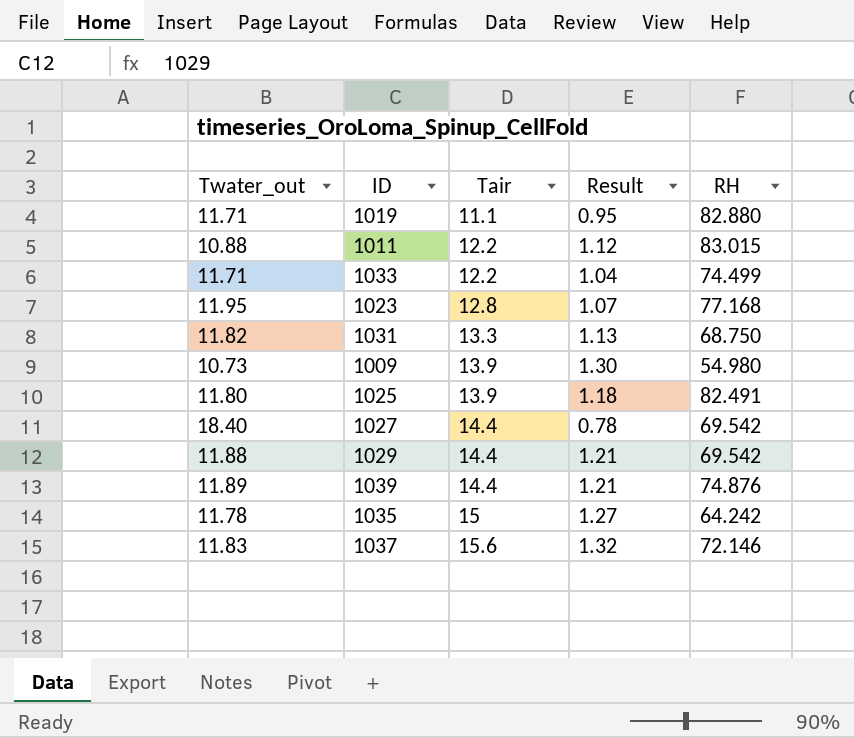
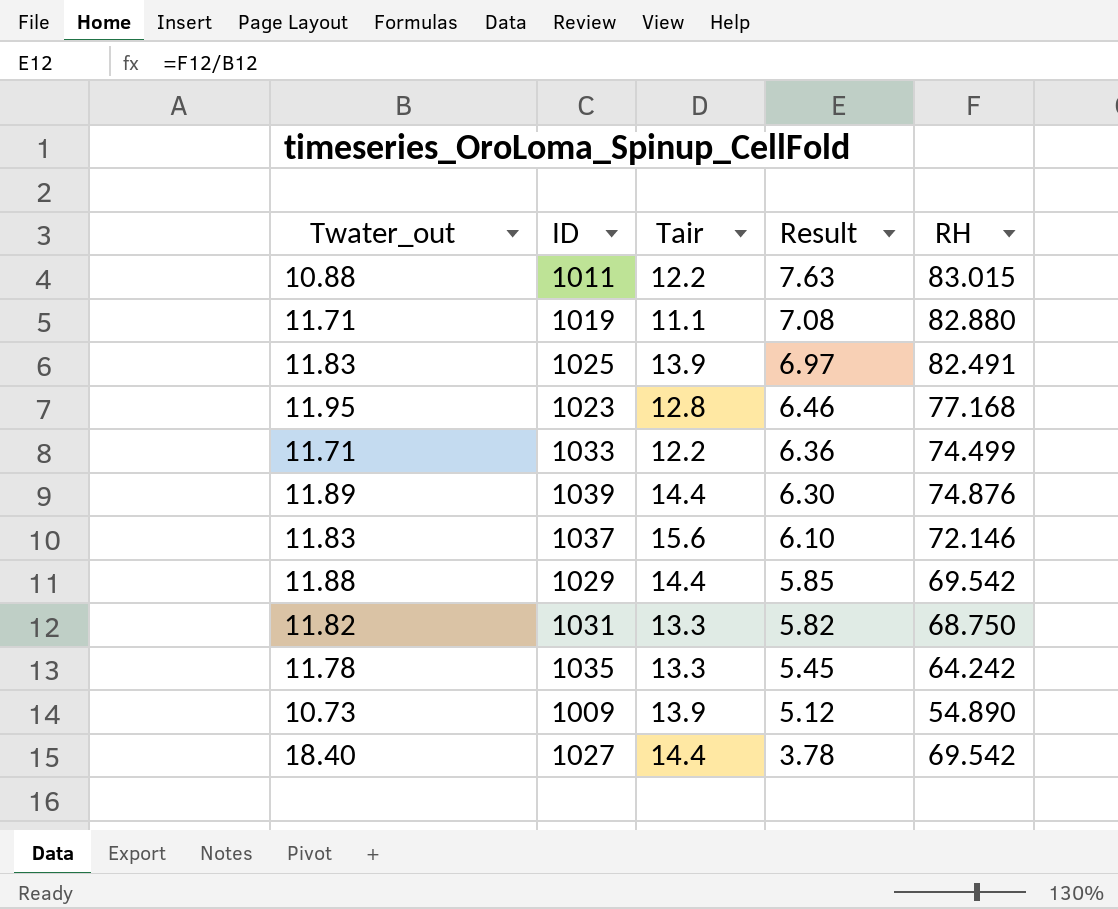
row order: Tair ascending -> Result descending
column Result | formula: [Tair] / [Twater_out] -> [RH] / [Twater_out]
1025 | Twater_out: 11.80 -> 11.83
1035 | Tair: 15 -> 13.3
1009 | RH: 54.980 -> 54.890

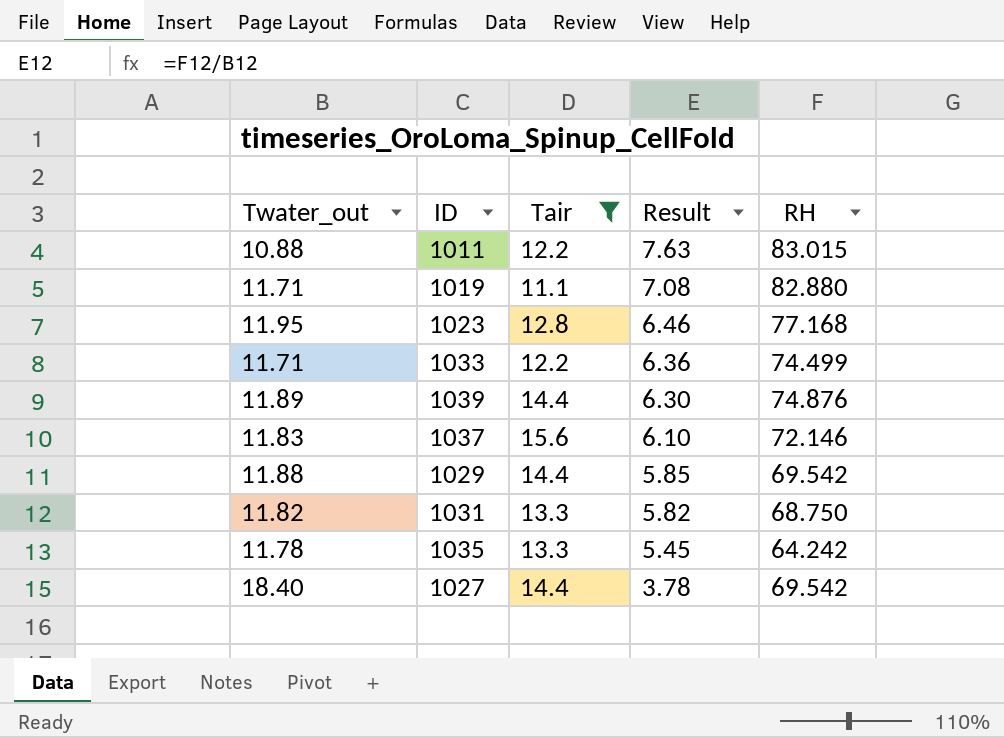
filter: none -> Tair != 13.9

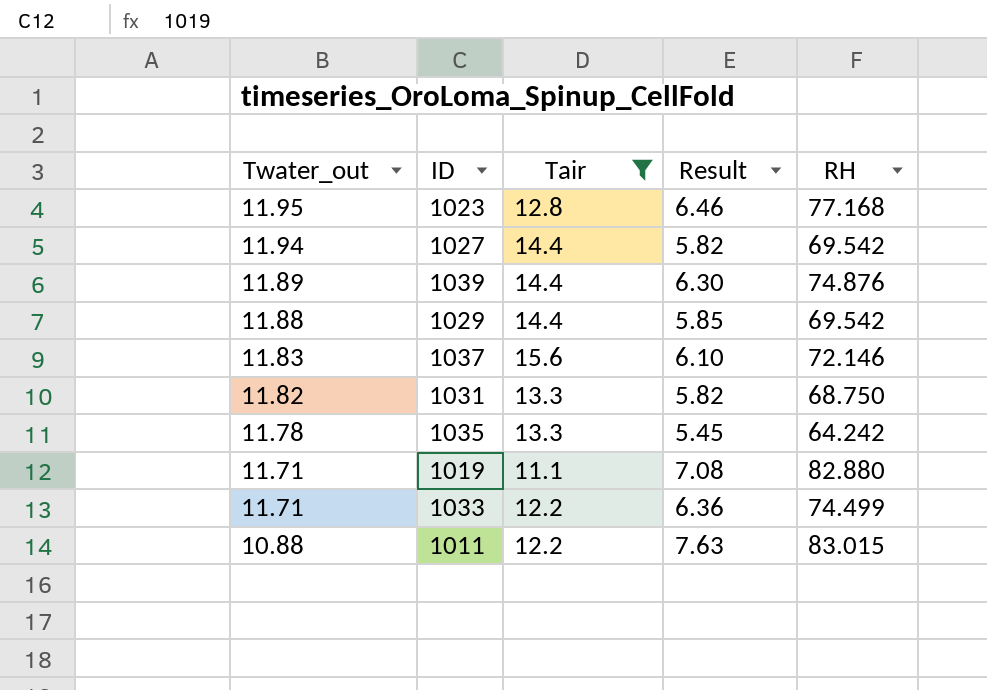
row order: Result descending -> Twater_out descending
1027 | Twater_out: 18.40 -> 11.94
1027 | Result: 3.78 -> 5.82

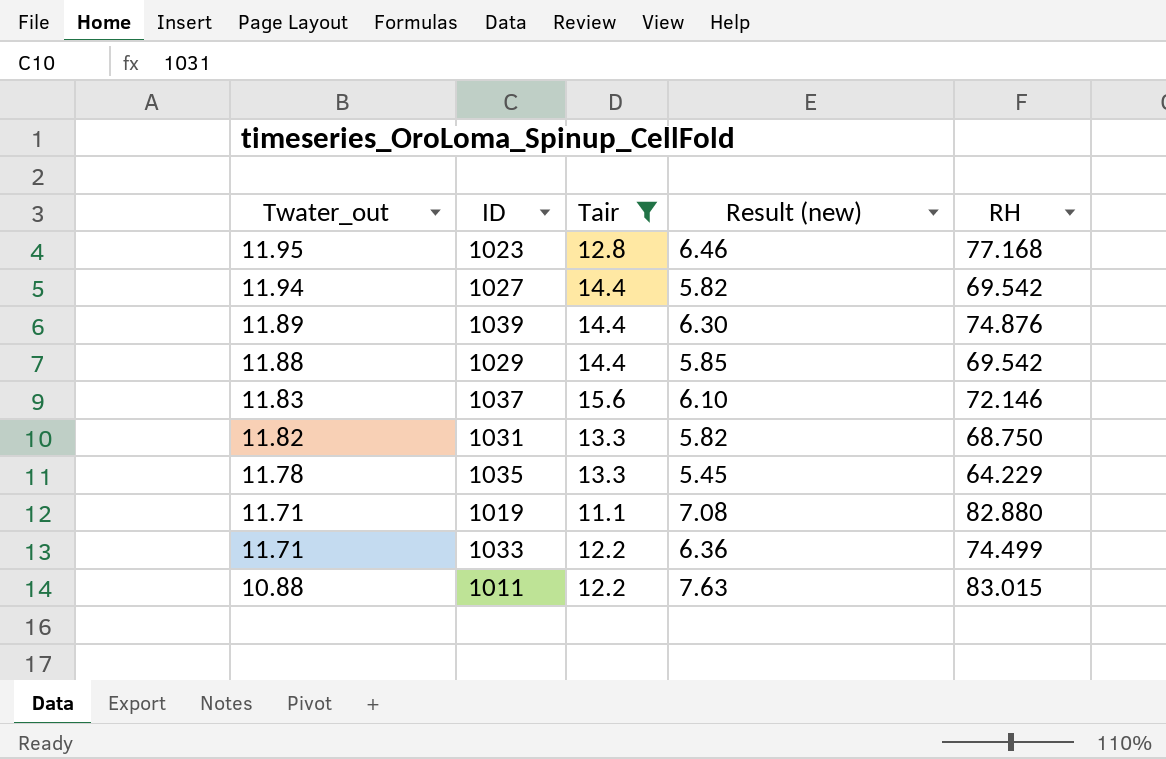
column name: Result -> Result (new)
1035 | RH: 64.242 -> 64.229

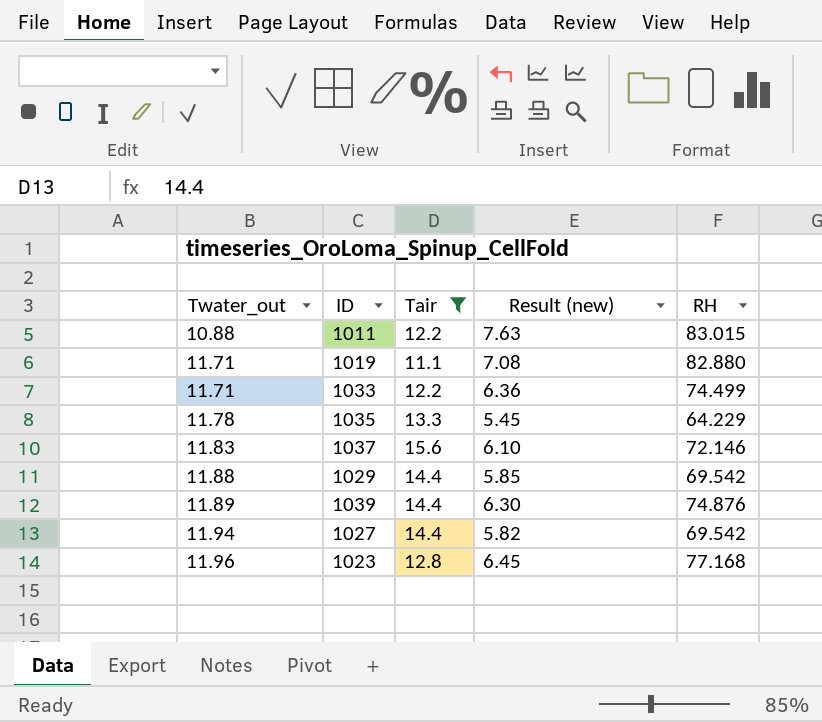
row order: Twater_out descending -> Twater_out ascending
row 1031: 11.82 | 13.3 | 5.82 | 68.750 -> none
1023 | Twater_out: 11.95 -> 11.96
1023 | Result (new): 6.46 -> 6.45

